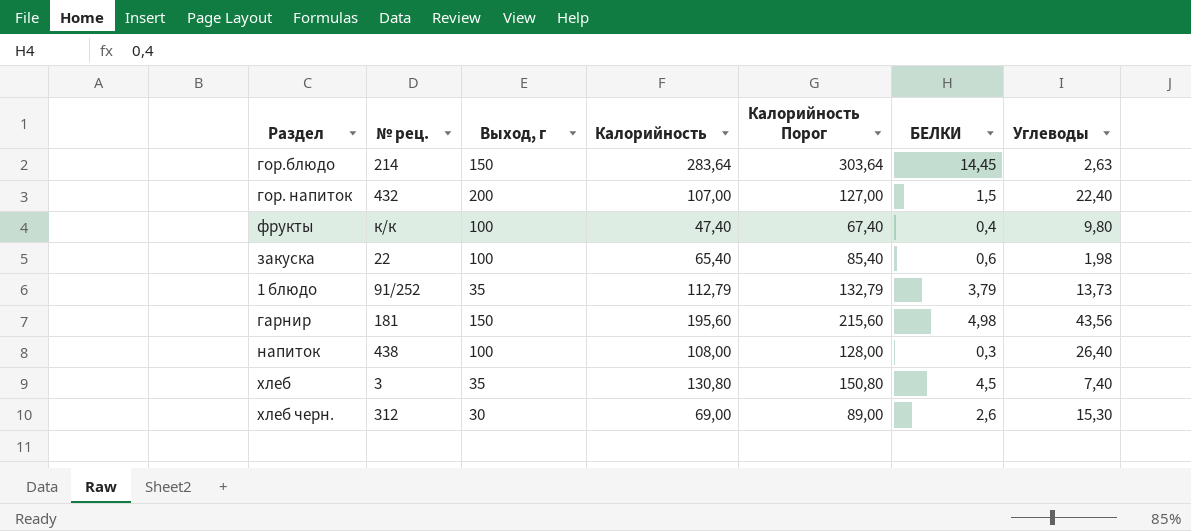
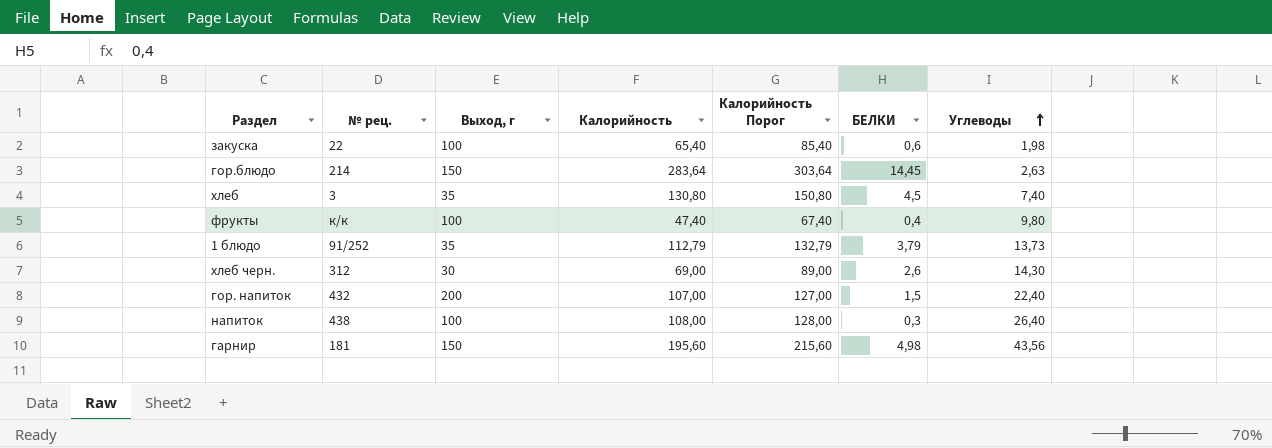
row order: none -> Углеводы ascending
хлеб черн. | Углеводы: 15,30 -> 14,30

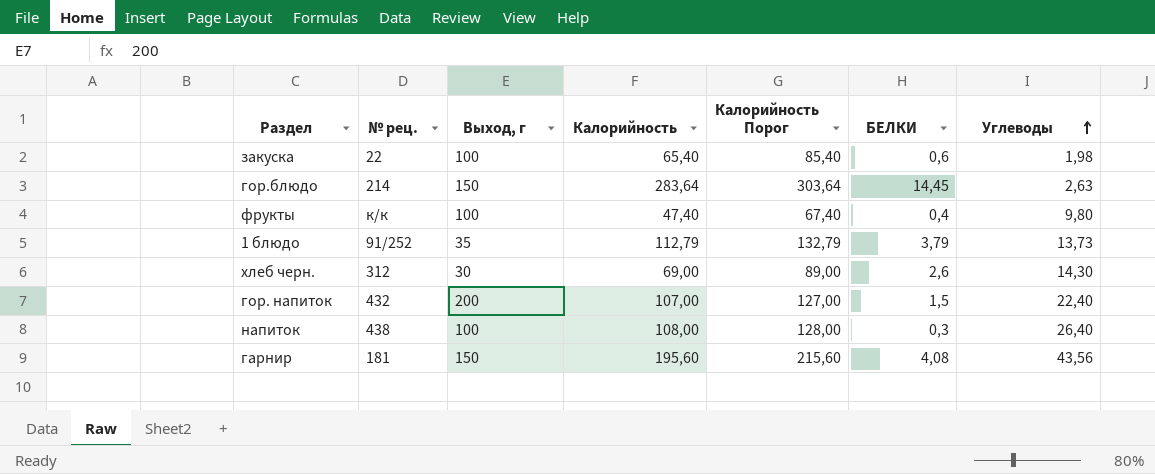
row хлеб: 3 | 35 | 130,80 | 150,80 | 4,5 | 7,40 -> none
гарнир | БЕЛКИ: 4,98 -> 4,08

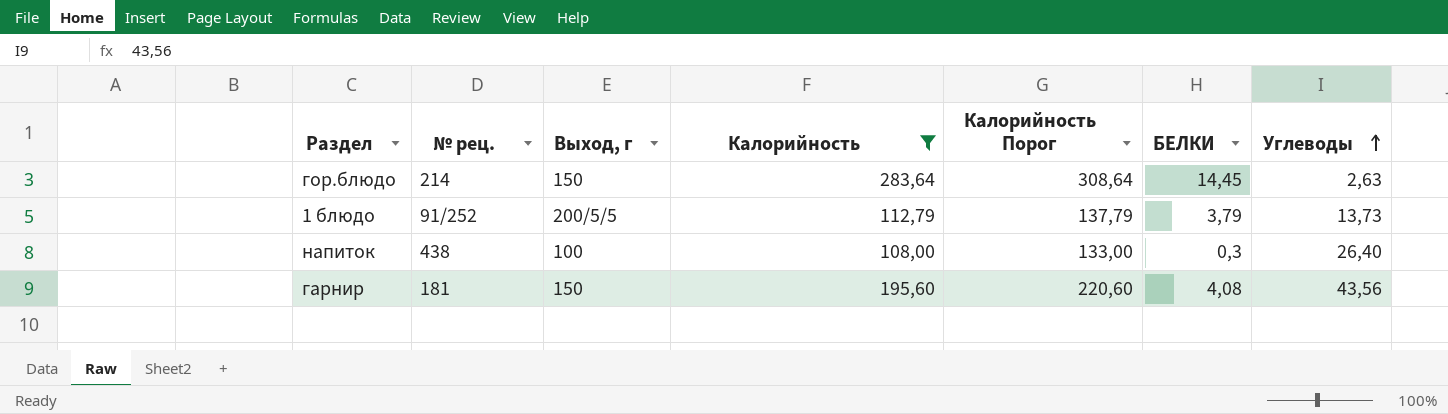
filter: none -> Калорийность >= 108,00
column Калорийность Порог | formula: [Калорийность] + 20 -> [Калорийность] + 25
1 блюдо | Выход, г: 35 -> 200/5/5

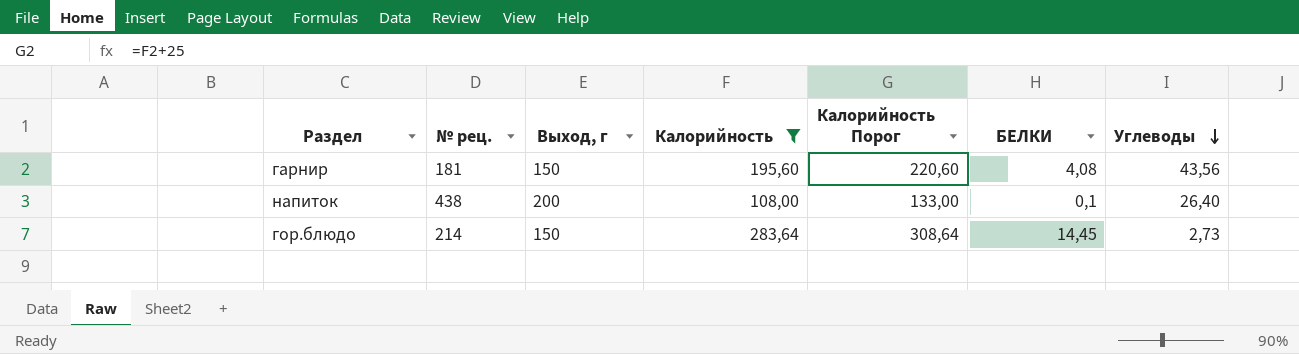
row order: Углеводы ascending -> Углеводы descending
row 1 блюдо: 91/252 | 200/5/5 | 112,79 | 137,79 | 3,79 | 13,73 -> none
напиток | Выход, г: 100 -> 200
напиток | БЕЛКИ: 0,3 -> 0,1
гор.блюдо | Углеводы: 2,63 -> 2,73

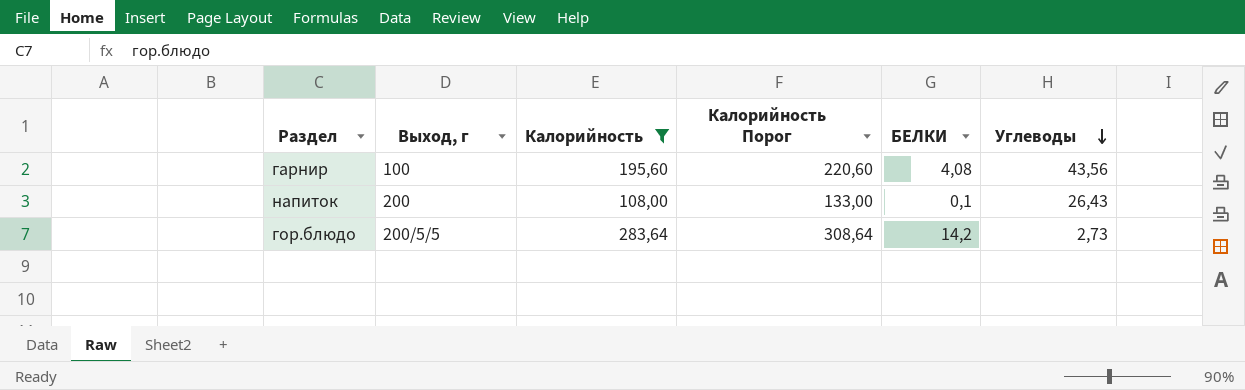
column № рец. | position: 2 -> none
гарнир | Выход, г: 150 -> 100
напиток | Углеводы: 26,40 -> 26,43
гор.блюдо | Выход, г: 150 -> 200/5/5
гор.блюдо | БЕЛКИ: 14,45 -> 14,2

